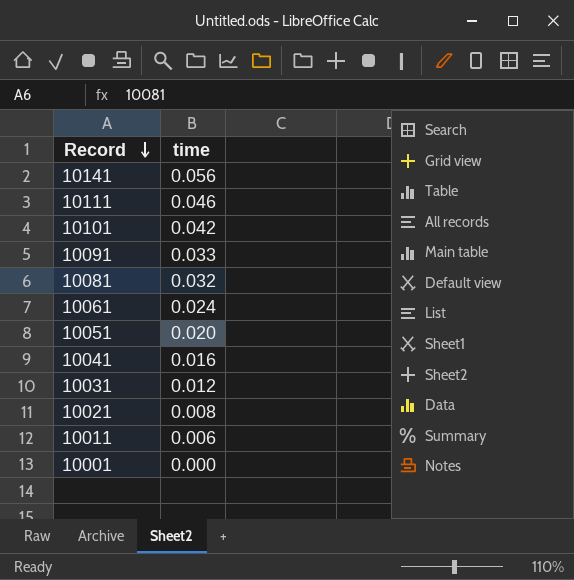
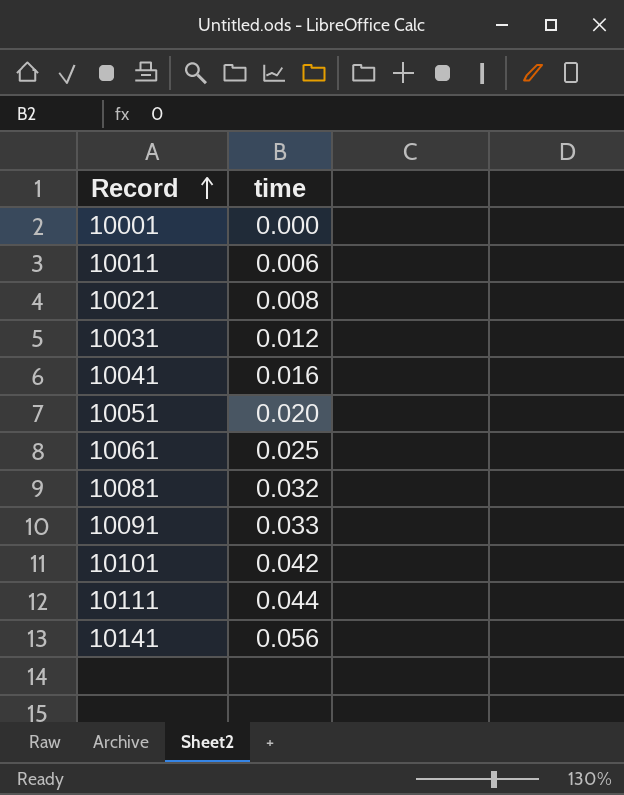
row order: Record descending -> Record ascending
10061 | time: 0.024 -> 0.025
10111 | time: 0.046 -> 0.044

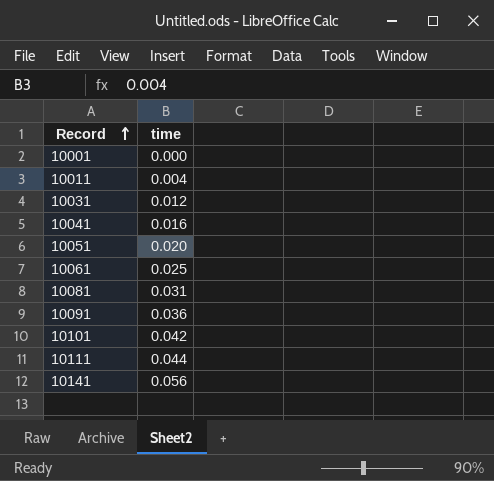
row 10021: 0.008 -> none
10011 | time: 0.006 -> 0.004
10081 | time: 0.032 -> 0.031
10091 | time: 0.033 -> 0.036

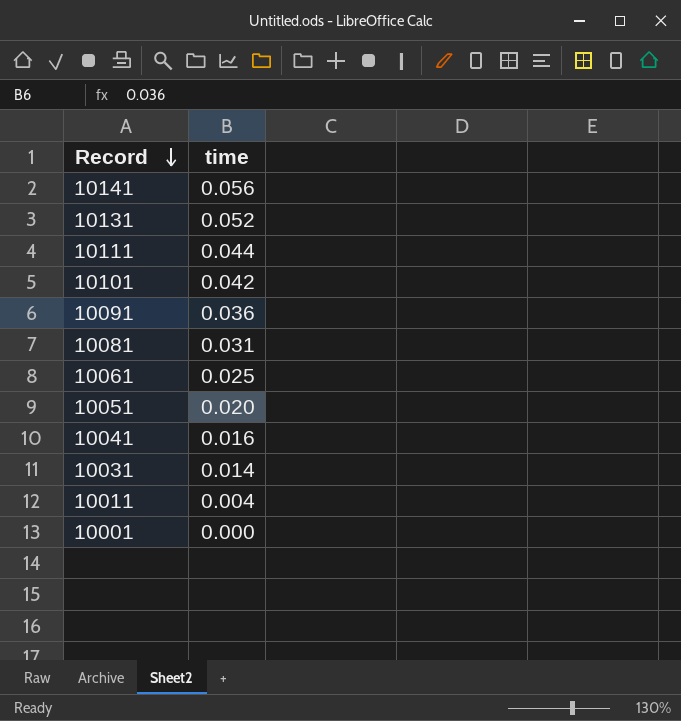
row order: Record ascending -> Record descending
row 10131: none -> 0.052
10031 | time: 0.012 -> 0.014

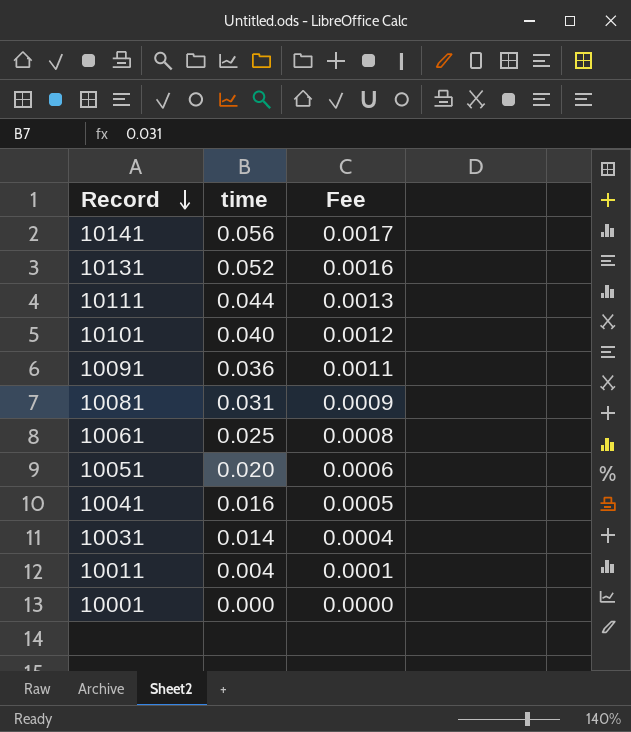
column Fee | formula: none -> [time] * 0.03
10101 | time: 0.042 -> 0.040

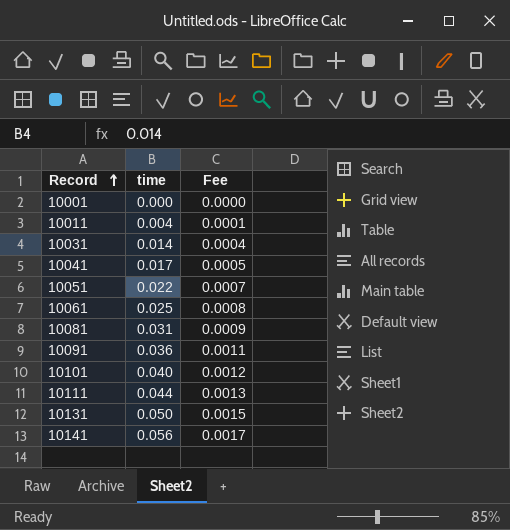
row order: Record descending -> Record ascending
10041 | time: 0.016 -> 0.017
10051 | time: 0.020 -> 0.022
10051 | Fee: 0.0006 -> 0.0007
10131 | time: 0.052 -> 0.050
10131 | Fee: 0.0016 -> 0.0015

